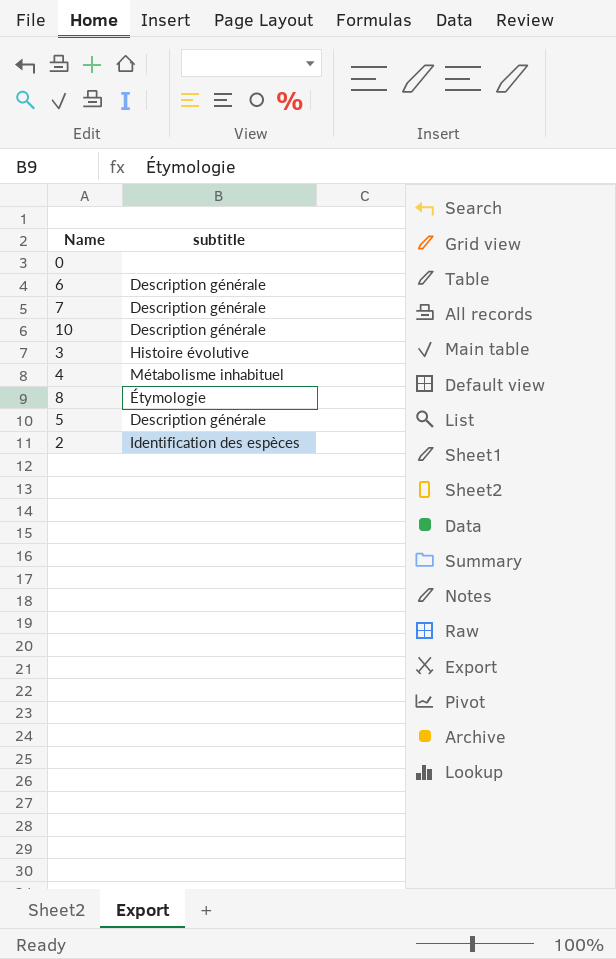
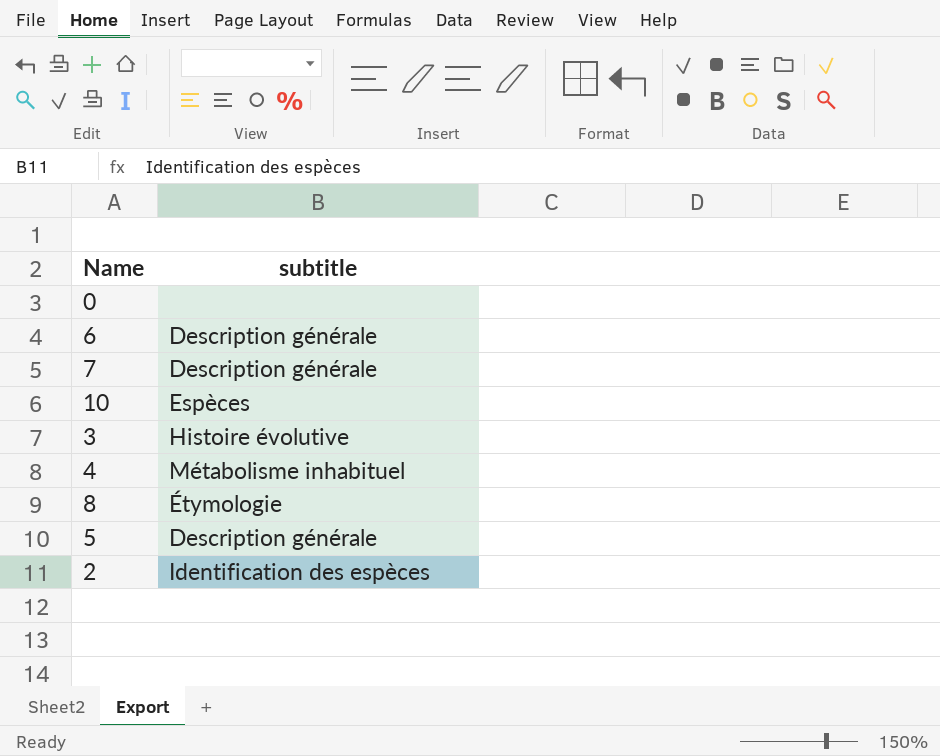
10 | subtitle: Description générale -> Espèces

